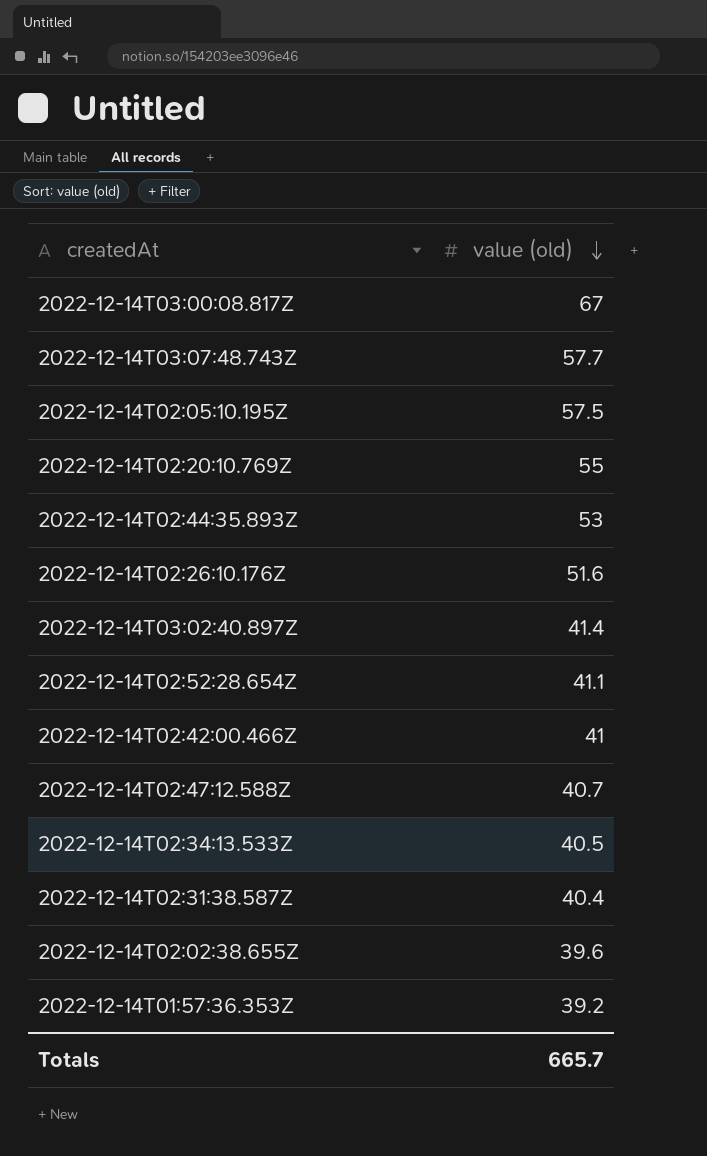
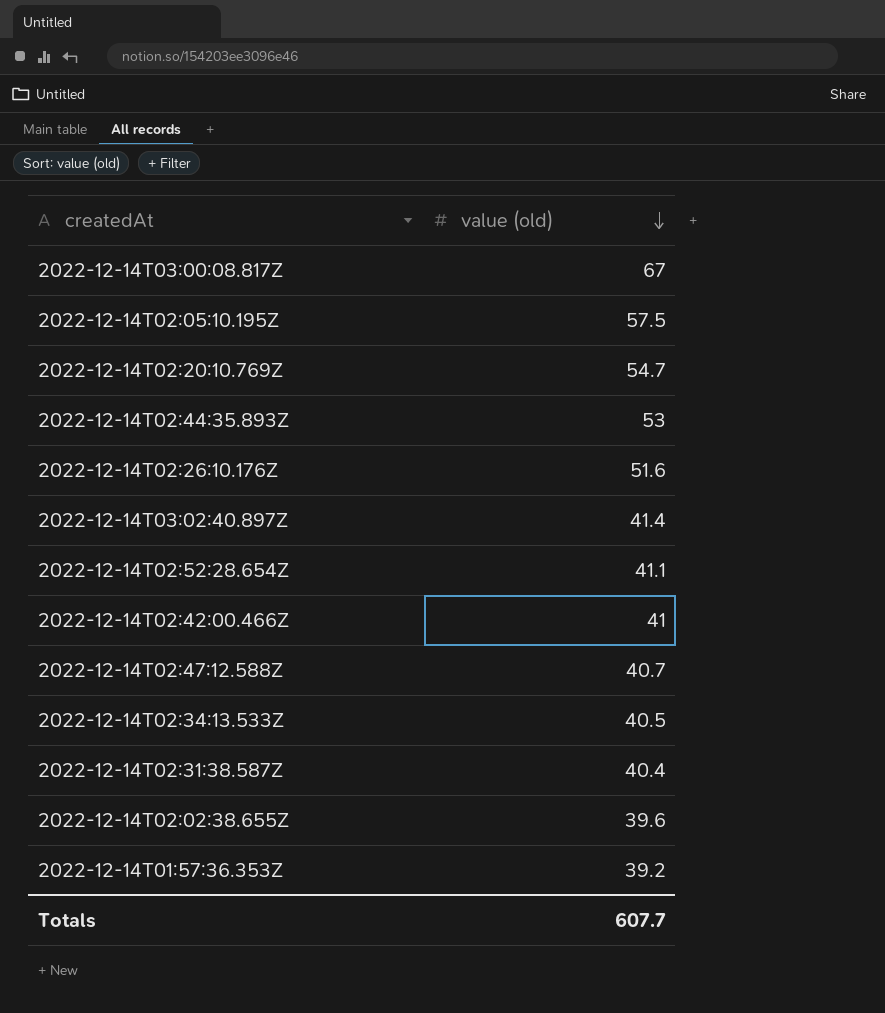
row 2022-12-14T03:07:48.743Z: 57.7 -> none
2022-12-14T02:20:10.769Z | value (old): 55 -> 54.7
Totals | value (old): 665.7 -> 607.7

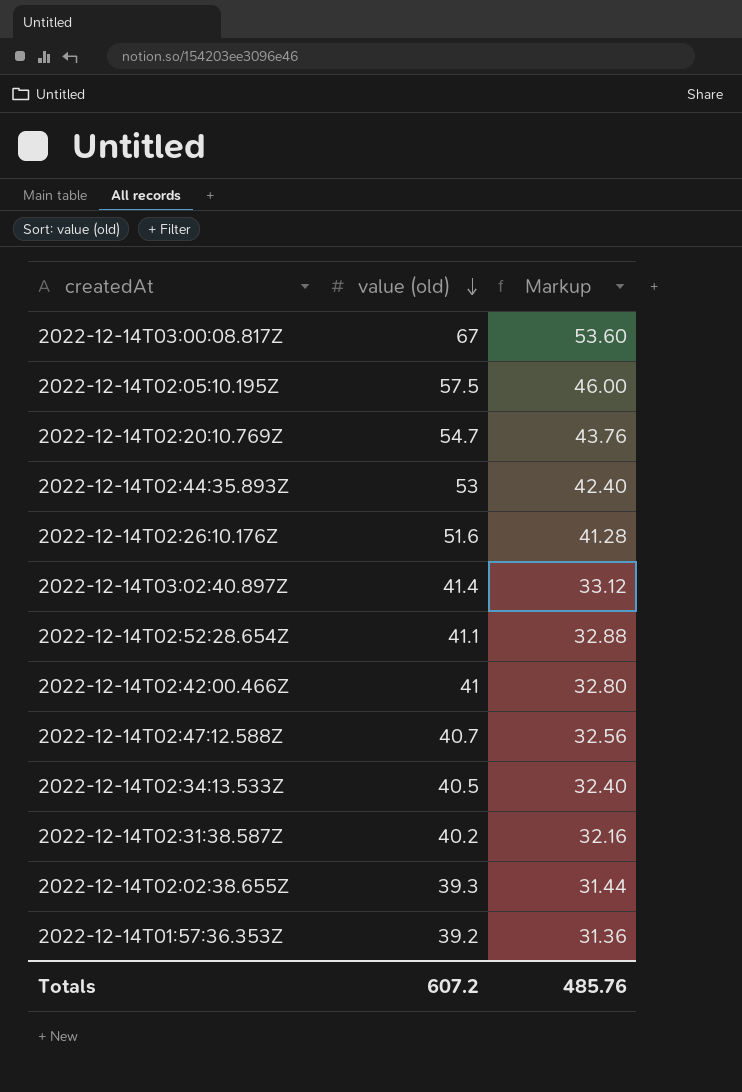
column Markup | formula: none -> [value (old)] * 0.8
2022-12-14T02:31:38.587Z | value (old): 40.4 -> 40.2
2022-12-14T02:02:38.655Z | value (old): 39.6 -> 39.3
Totals | value (old): 607.7 -> 607.2

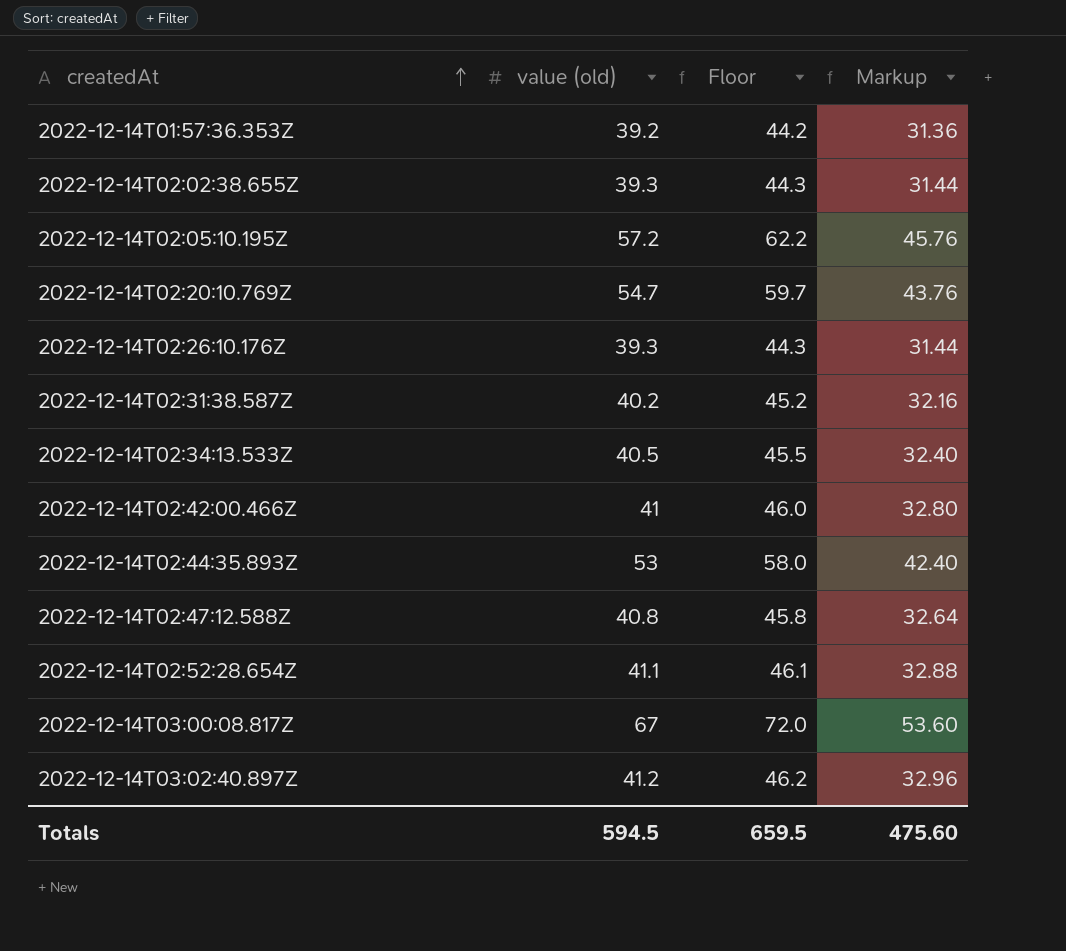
row order: value (old) descending -> createdAt ascending
column Floor | formula: none -> [value (old)] + 5
2022-12-14T02:05:10.195Z | value (old): 57.5 -> 57.2
2022-12-14T02:05:10.195Z | Markup: 46.00 -> 45.76
2022-12-14T02:26:10.176Z | value (old): 51.6 -> 39.3
2022-12-14T02:26:10.176Z | Markup: 41.28 -> 31.44
2022-12-14T02:47:12.588Z | value (old): 40.7 -> 40.8
2022-12-14T02:47:12.588Z | Markup: 32.56 -> 32.64
2022-12-14T03:02:40.897Z | value (old): 41.4 -> 41.2
2022-12-14T03:02:40.897Z | Markup: 33.12 -> 32.96
Totals | value (old): 607.2 -> 594.5
Totals | Markup: 485.76 -> 475.60

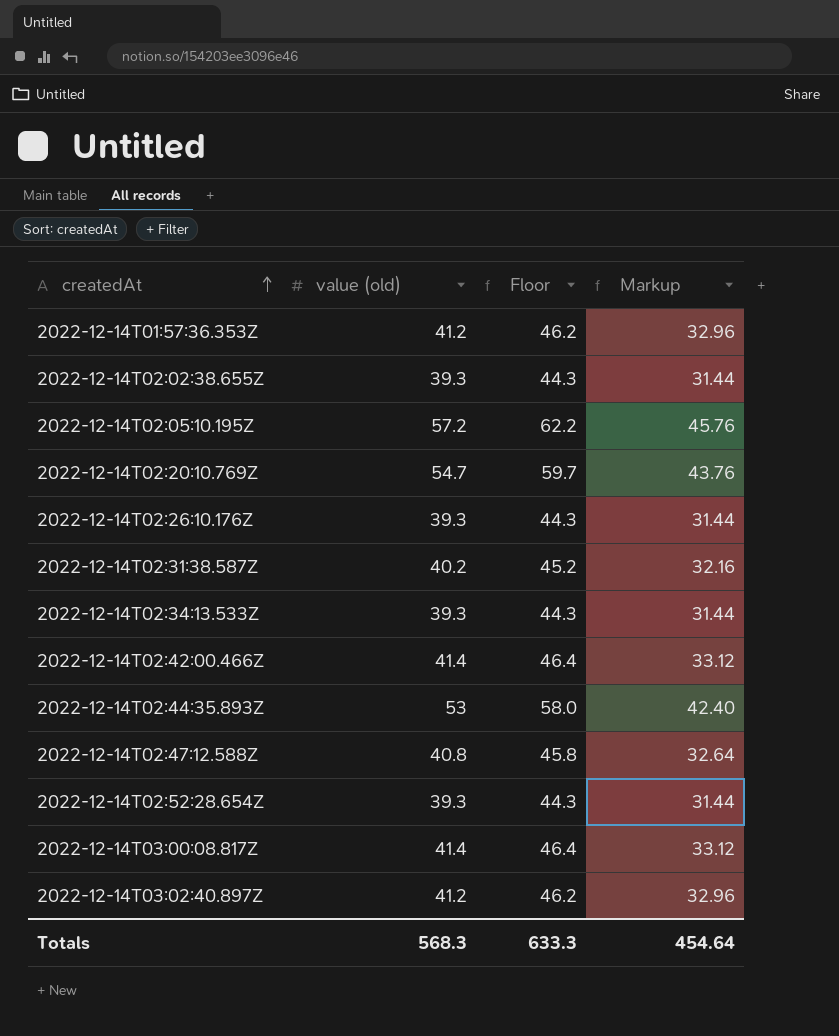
2022-12-14T01:57:36.353Z | value (old): 39.2 -> 41.2
2022-12-14T01:57:36.353Z | Floor: 44.2 -> 46.2
2022-12-14T01:57:36.353Z | Markup: 31.36 -> 32.96
2022-12-14T02:34:13.533Z | value (old): 40.5 -> 39.3
2022-12-14T02:34:13.533Z | Floor: 45.5 -> 44.3
2022-12-14T02:34:13.533Z | Markup: 32.40 -> 31.44
2022-12-14T02:42:00.466Z | value (old): 41 -> 41.4
2022-12-14T02:42:00.466Z | Floor: 46.0 -> 46.4
2022-12-14T02:42:00.466Z | Markup: 32.80 -> 33.12
2022-12-14T02:52:28.654Z | value (old): 41.1 -> 39.3
2022-12-14T02:52:28.654Z | Floor: 46.1 -> 44.3
2022-12-14T02:52:28.654Z | Markup: 32.88 -> 31.44
2022-12-14T03:00:08.817Z | value (old): 67 -> 41.4
2022-12-14T03:00:08.817Z | Floor: 72.0 -> 46.4
2022-12-14T03:00:08.817Z | Markup: 53.60 -> 33.12
Totals | value (old): 594.5 -> 568.3
Totals | Floor: 659.5 -> 633.3
Totals | Markup: 475.60 -> 454.64

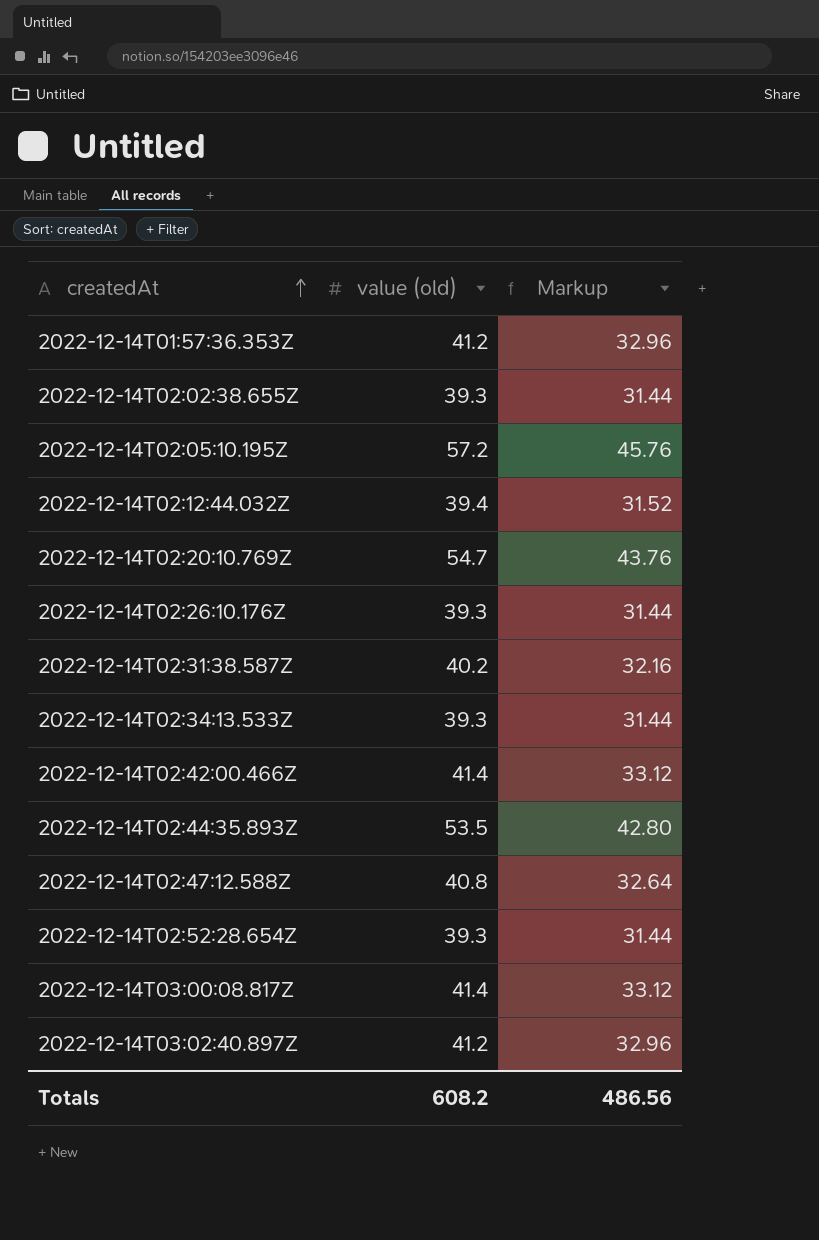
column Floor | formula: [value (old)] + 5 -> none
row 2022-12-14T02:12:44.032Z: none -> 39.4 | 31.52
2022-12-14T02:44:35.893Z | value (old): 53 -> 53.5
2022-12-14T02:44:35.893Z | Markup: 42.40 -> 42.80
Totals | value (old): 568.3 -> 608.2
Totals | Markup: 454.64 -> 486.56

